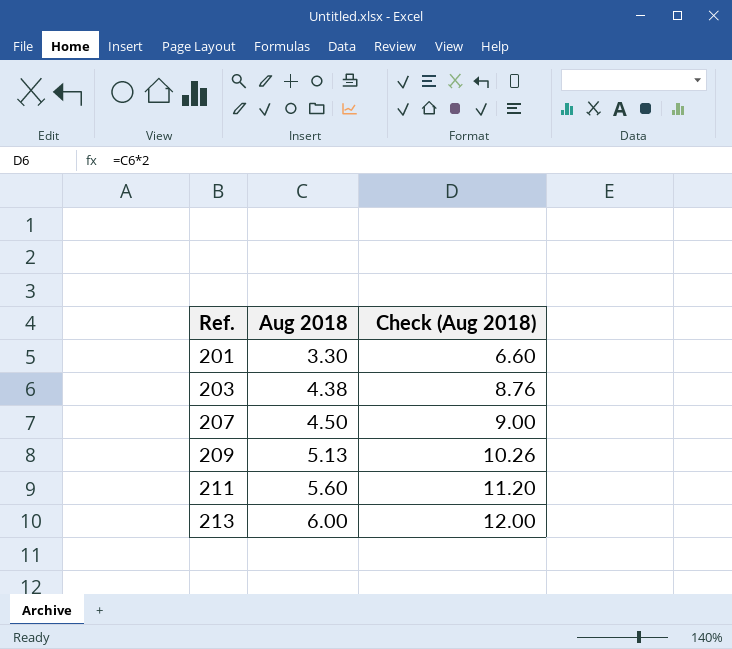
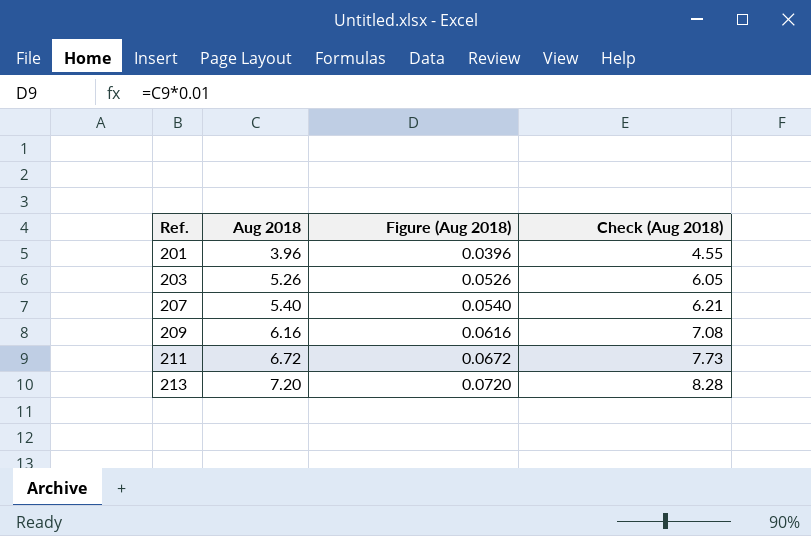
column Figure (Aug 2018) | formula: none -> [Aug 2018] * 0.01
column Check (Aug 2018) | formula: [Aug 2018] * 2 -> [Aug 2018] * 1.15
201 | Aug 2018: 3.30 -> 3.96
203 | Aug 2018: 4.38 -> 5.26
207 | Aug 2018: 4.50 -> 5.40
209 | Aug 2018: 5.13 -> 6.16
211 | Aug 2018: 5.60 -> 6.72
213 | Aug 2018: 6.00 -> 7.20

